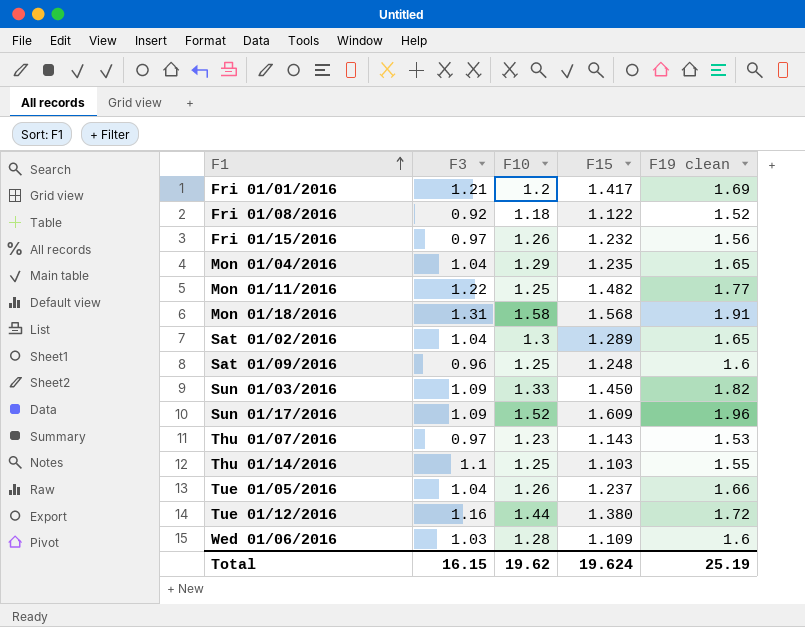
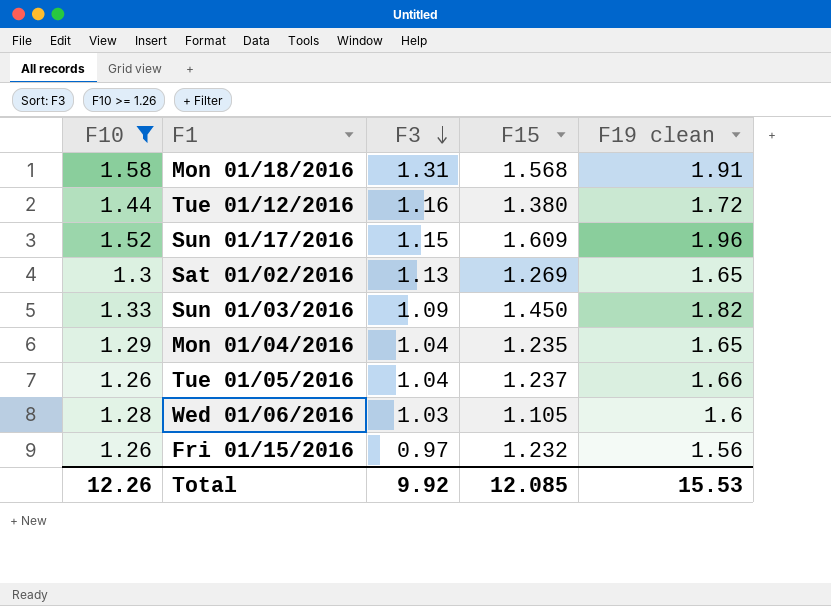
filter: none -> F10 >= 1.26
row order: F1 ascending -> F3 descending
column F10 | position: 3 -> 1
Sun 01/17/2016 | F3: 1.09 -> 1.15
Sat 01/02/2016 | F3: 1.04 -> 1.13
Sat 01/02/2016 | F15: 1.289 -> 1.269
Wed 01/06/2016 | F15: 1.109 -> 1.105
Total | F10: 19.62 -> 12.26
Total | F3: 16.15 -> 9.92
Total | F15: 19.624 -> 12.085
Total | F19 clean: 25.19 -> 15.53

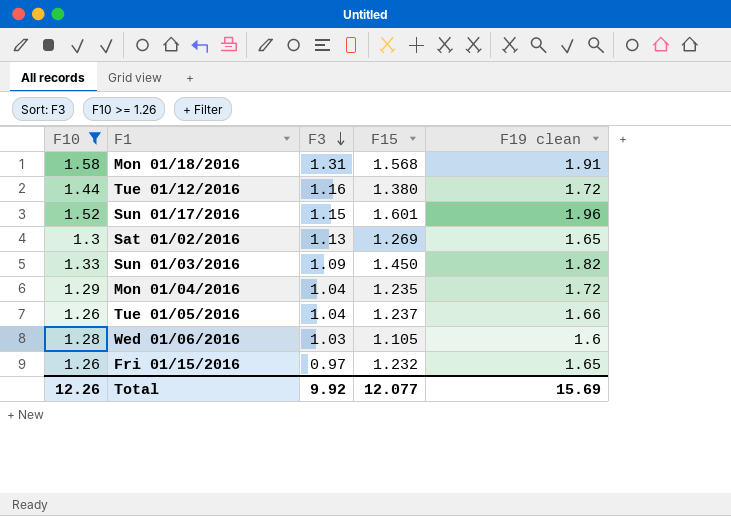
Sun 01/17/2016 | F15: 1.609 -> 1.601
Mon 01/04/2016 | F19 clean: 1.65 -> 1.72
Fri 01/15/2016 | F19 clean: 1.56 -> 1.65
Total | F15: 12.085 -> 12.077
Total | F19 clean: 15.53 -> 15.69

